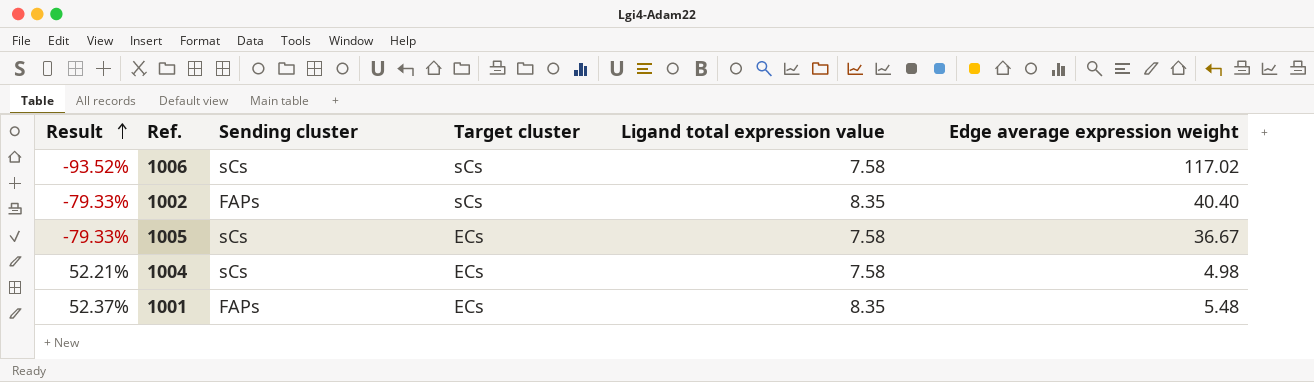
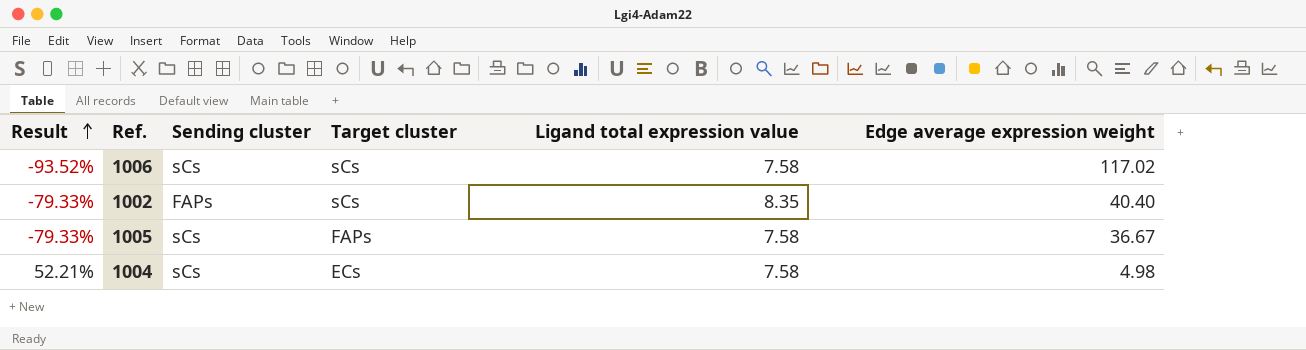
row 1001: 52.37% | FAPs | ECs | 8.35 | 5.48 -> none
1005 | Target cluster: ECs -> FAPs

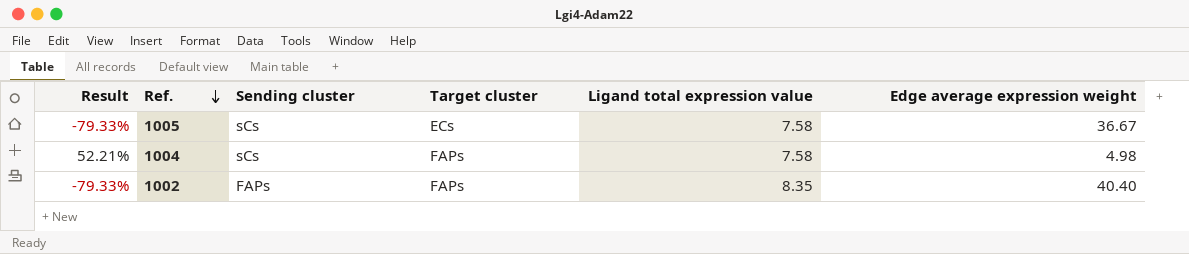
row order: Result ascending -> Ref. descending
row 1006: -93.52% | sCs | sCs | 7.58 | 117.02 -> none
1005 | Target cluster: FAPs -> ECs
1004 | Target cluster: ECs -> FAPs
1002 | Target cluster: sCs -> FAPs

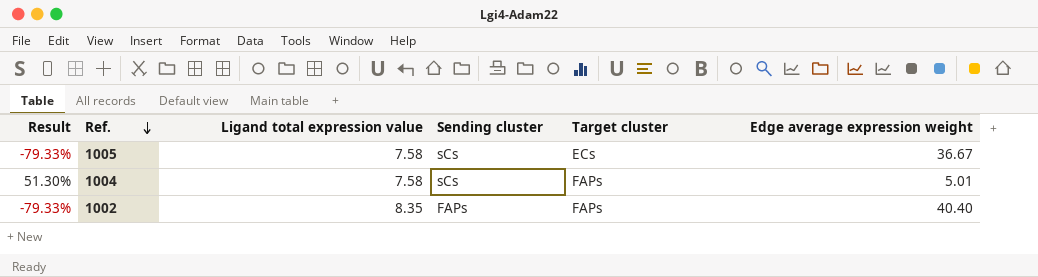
column Ligand total expression value | position: 5 -> 3
1004 | Result: 52.21% -> 51.30%
1004 | Edge average expression weight: 4.98 -> 5.01

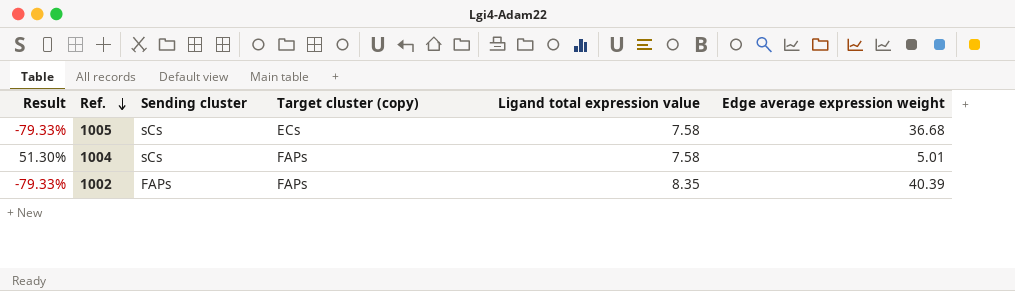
column name: Target cluster -> Target cluster (copy)
column Ligand total expression value | position: 3 -> 5
1005 | Edge average expression weight: 36.67 -> 36.68
1002 | Edge average expression weight: 40.40 -> 40.39

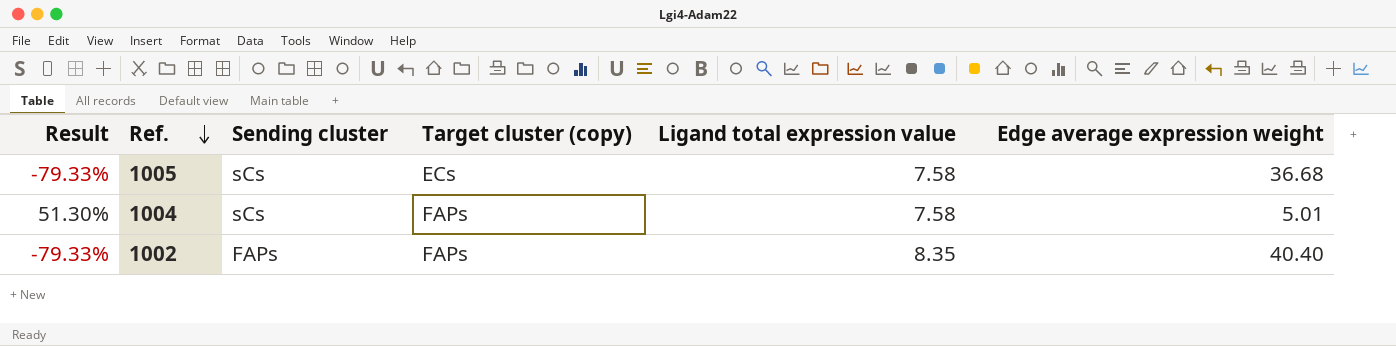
1002 | Edge average expression weight: 40.39 -> 40.40

